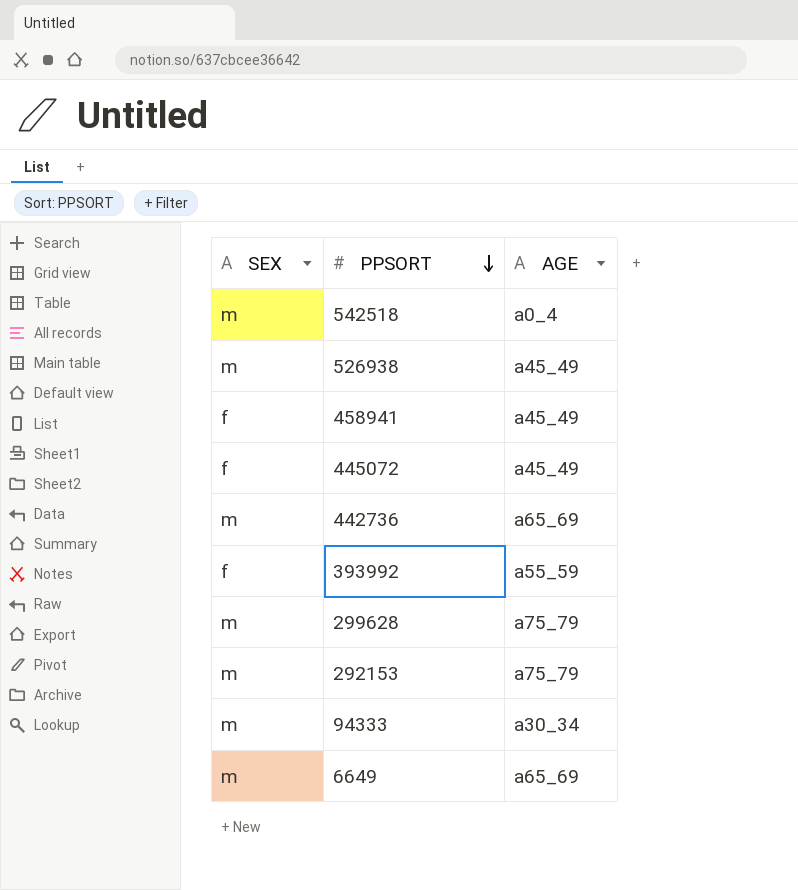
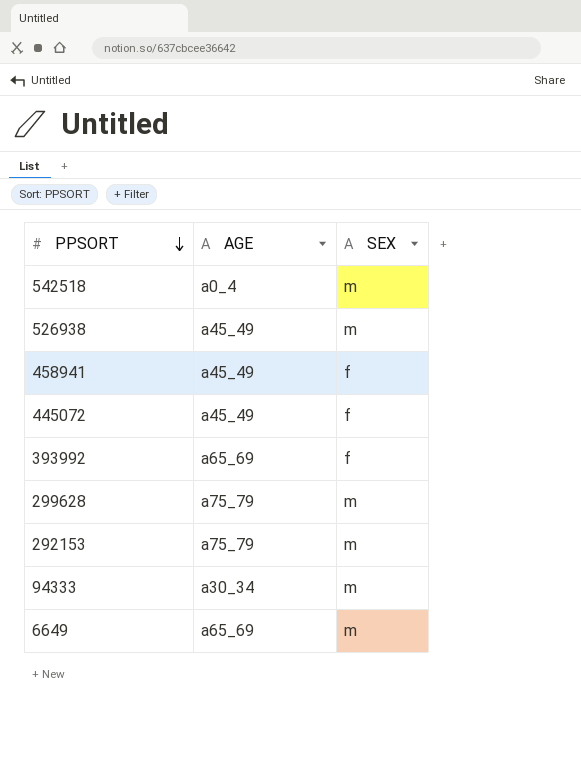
column SEX | position: 1 -> 3
row 442736: m | a65_69 -> none
393992 | AGE: a55_59 -> a65_69

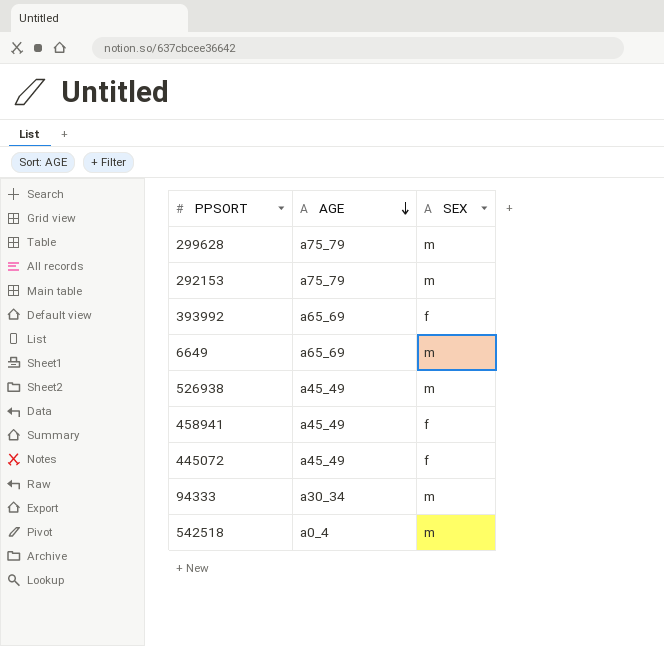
row order: PPSORT descending -> AGE descending

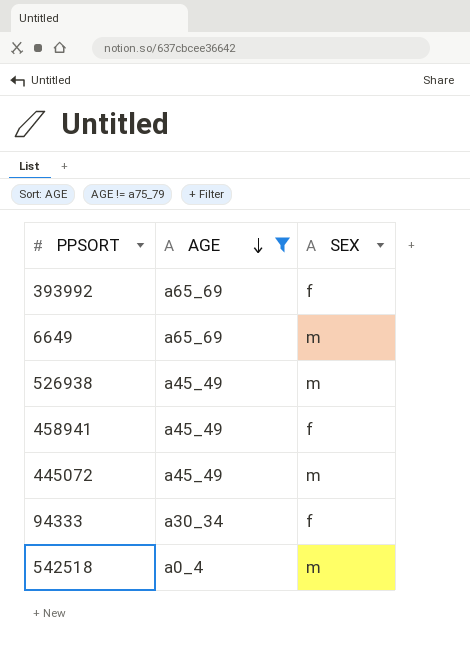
filter: none -> AGE != a75_79
445072 | SEX: f -> m
94333 | SEX: m -> f

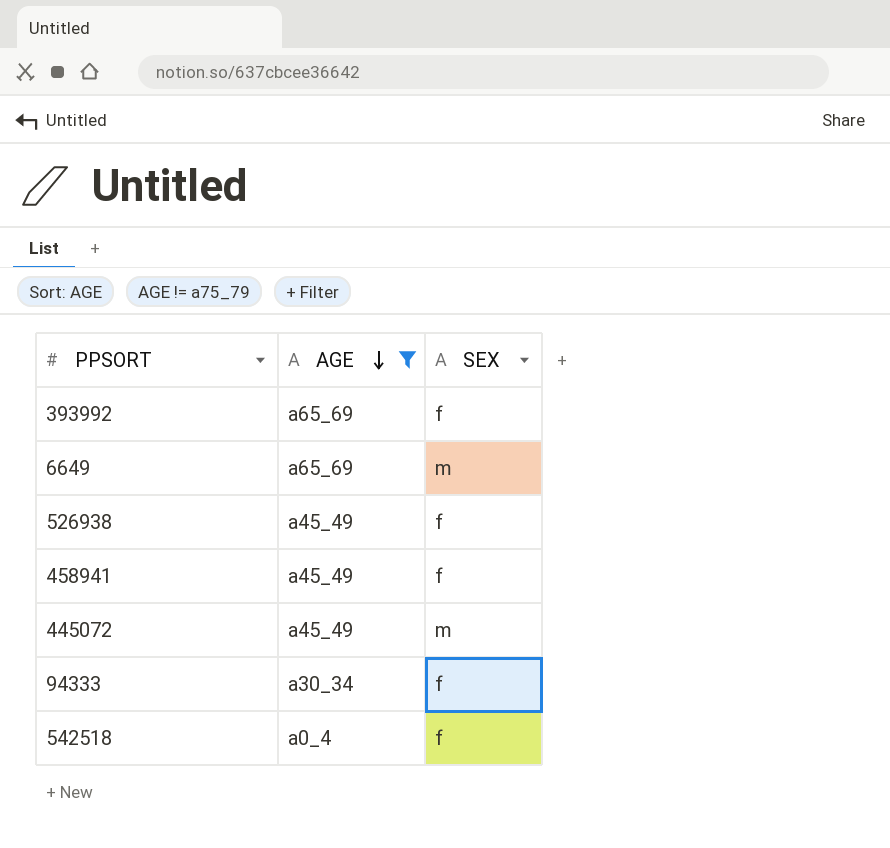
526938 | SEX: m -> f
542518 | SEX: m -> f

